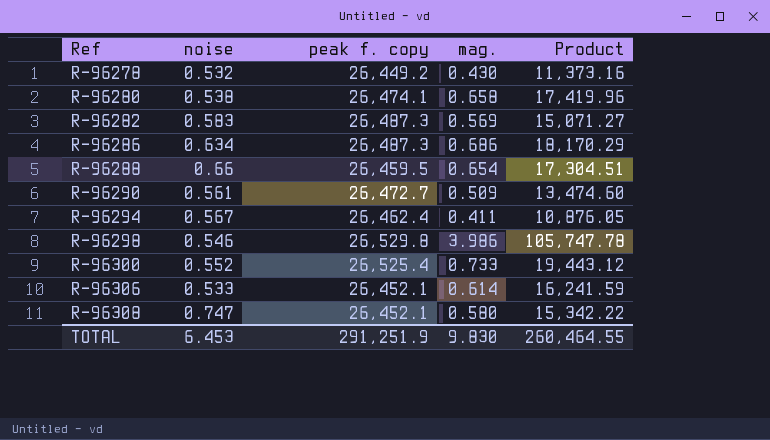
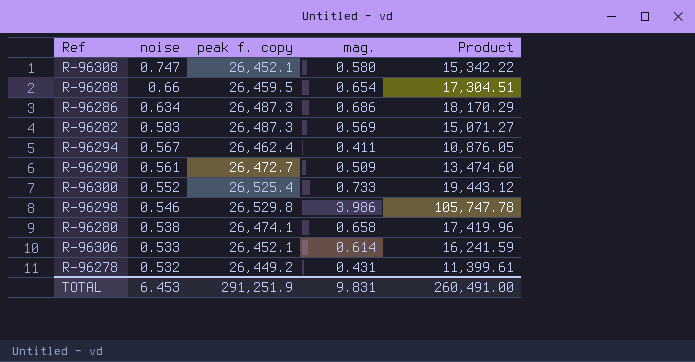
row order: Ref ascending -> noise descending
R-96278 | mag.: 0.430 -> 0.431
R-96278 | Product: 11,373.16 -> 11,399.61
TOTAL | mag.: 9.830 -> 9.831
TOTAL | Product: 260,464.55 -> 260,491.00

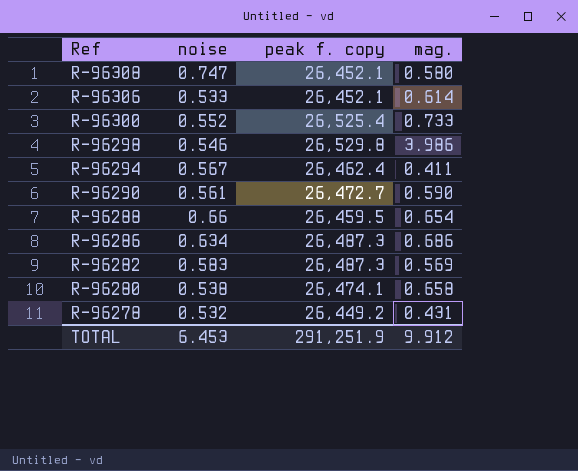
row order: noise descending -> Ref descending
column Product | formula: [peak f. copy] * [mag.] -> none
R-96290 | mag.: 0.509 -> 0.590
TOTAL | mag.: 9.831 -> 9.912

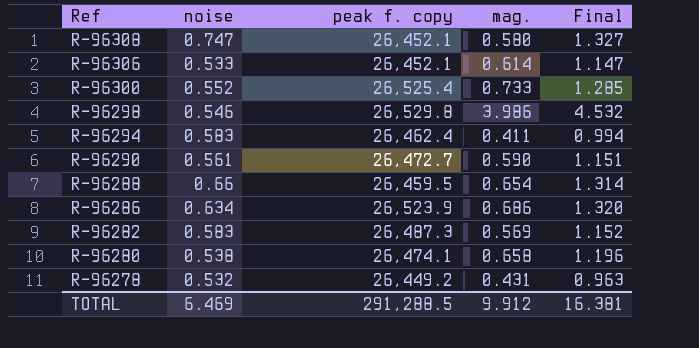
column Final | formula: none -> [noise] + [mag.]
R-96294 | noise: 0.567 -> 0.583
R-96286 | peak f. copy: 26,487.3 -> 26,523.9
TOTAL | noise: 6.453 -> 6.469
TOTAL | peak f. copy: 291,251.9 -> 291,288.5

